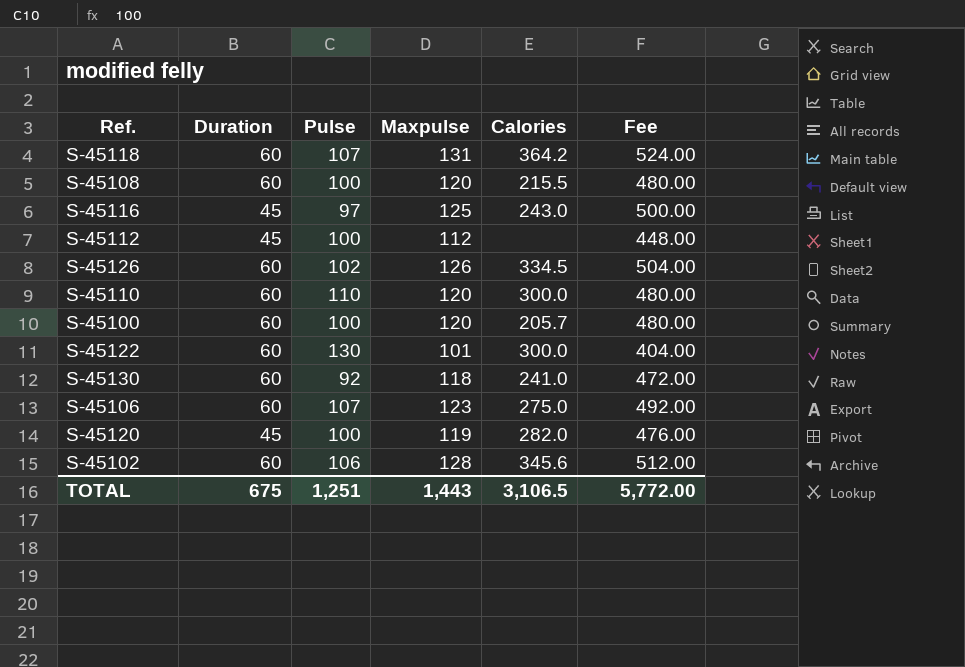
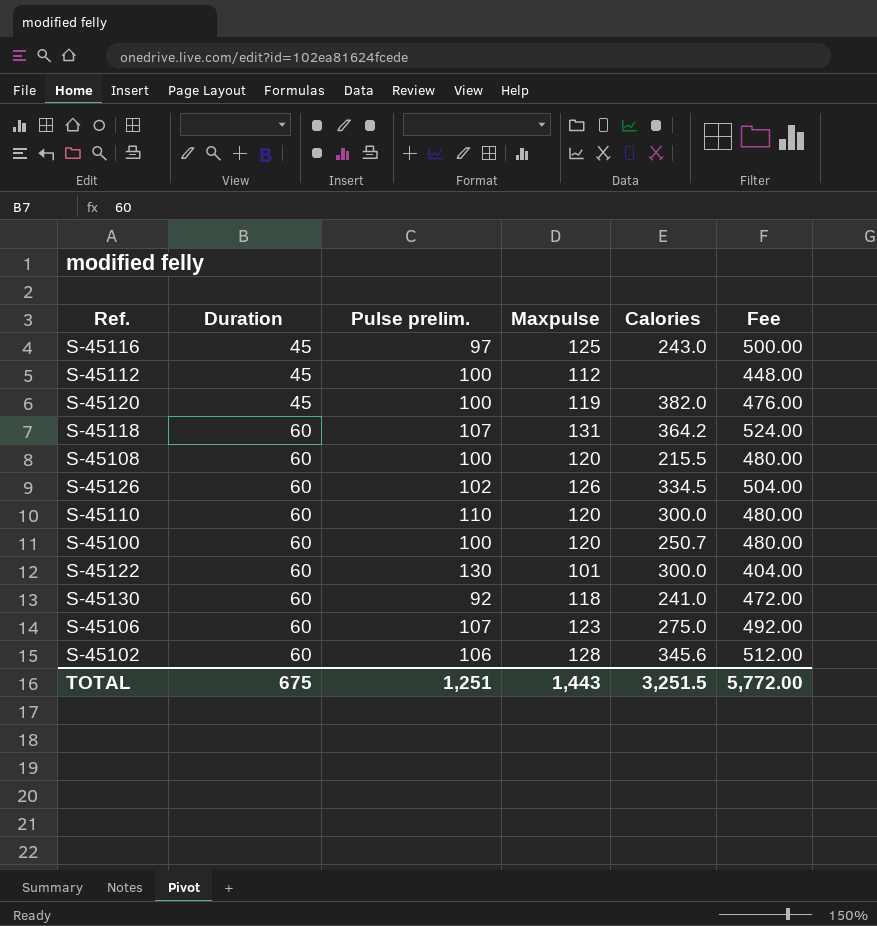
row order: none -> Duration ascending
column name: Pulse -> Pulse prelim.
S-45120 | Calories: 282.0 -> 382.0
S-45100 | Calories: 205.7 -> 250.7
TOTAL | Calories: 3,106.5 -> 3,251.5

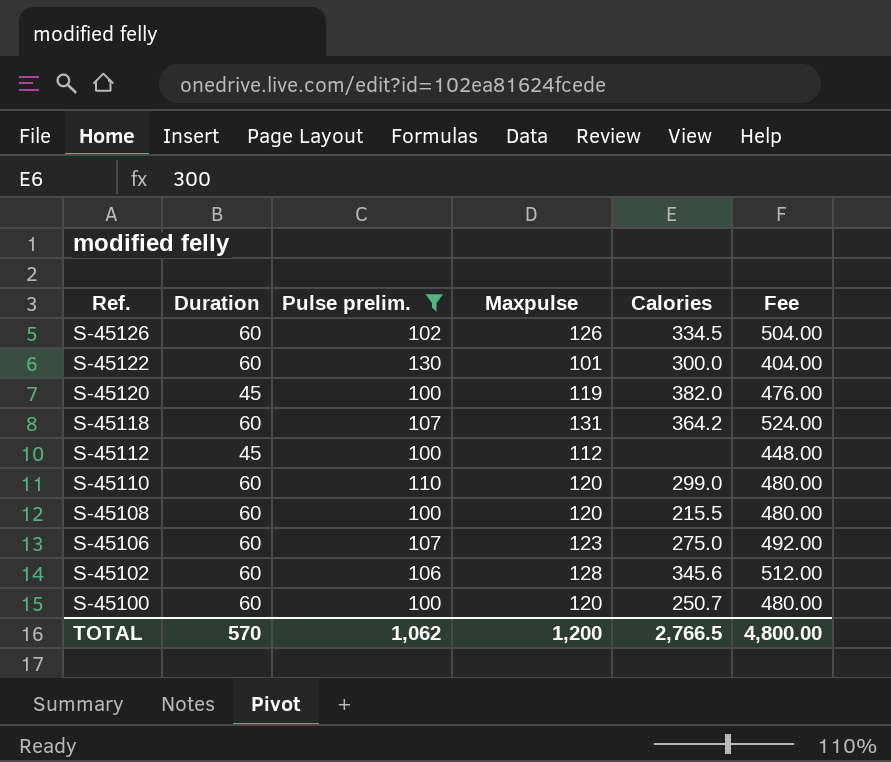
filter: none -> Pulse prelim. >= 100
row order: Duration ascending -> Ref. descending
S-45110 | Calories: 300.0 -> 299.0
TOTAL | Duration: 675 -> 570
TOTAL | Pulse prelim.: 1,251 -> 1,062
TOTAL | Maxpulse: 1,443 -> 1,200
TOTAL | Calories: 3,251.5 -> 2,766.5
TOTAL | Fee: 5,772.00 -> 4,800.00

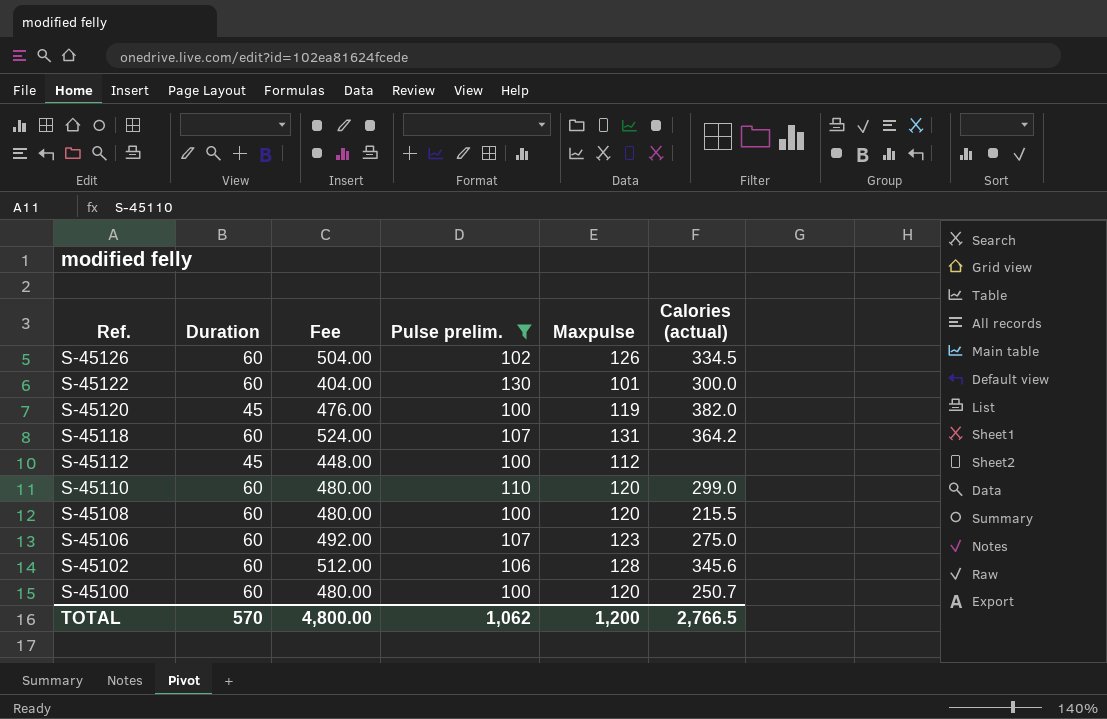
column Fee | position: 6 -> 3
column name: Calories -> Calories (actual)

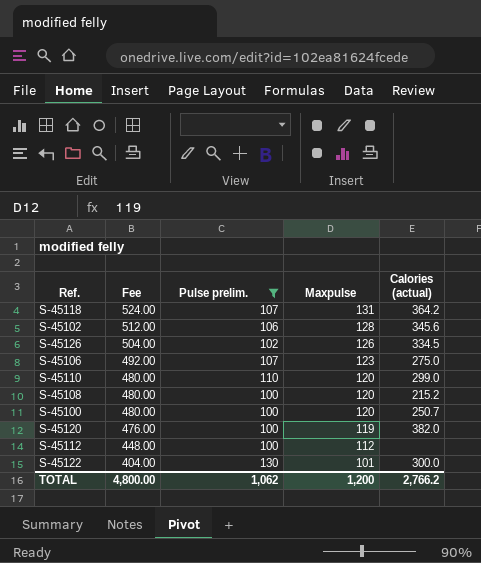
row order: Ref. descending -> Fee descending
column Duration | position: 2 -> none
S-45108 | Calories (actual): 215.5 -> 215.2
TOTAL | Calories (actual): 2,766.5 -> 2,766.2

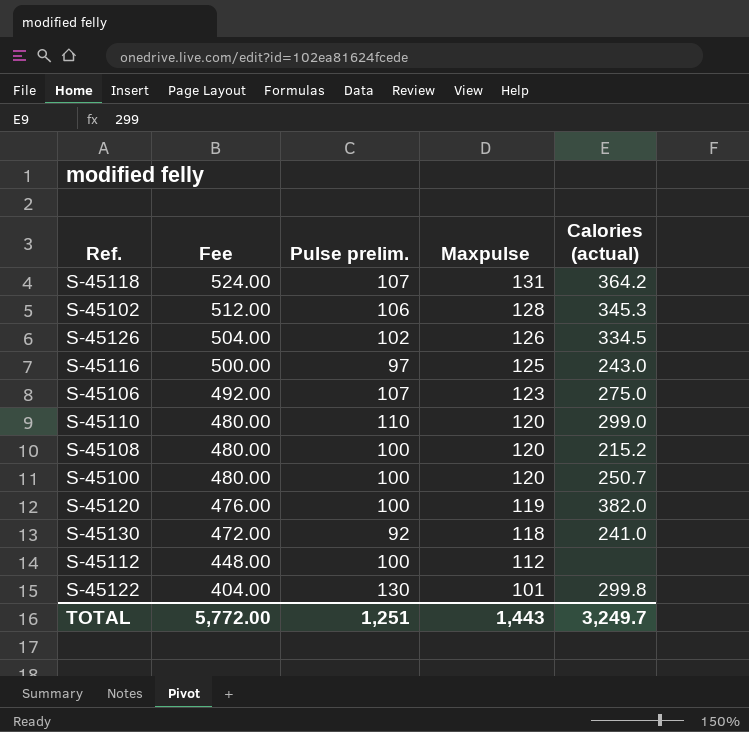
filter: Pulse prelim. >= 100 -> none
S-45102 | Calories (actual): 345.6 -> 345.3
S-45122 | Calories (actual): 300.0 -> 299.8
TOTAL | Fee: 4,800.00 -> 5,772.00
TOTAL | Pulse prelim.: 1,062 -> 1,251
TOTAL | Maxpulse: 1,200 -> 1,443
TOTAL | Calories (actual): 2,766.2 -> 3,249.7

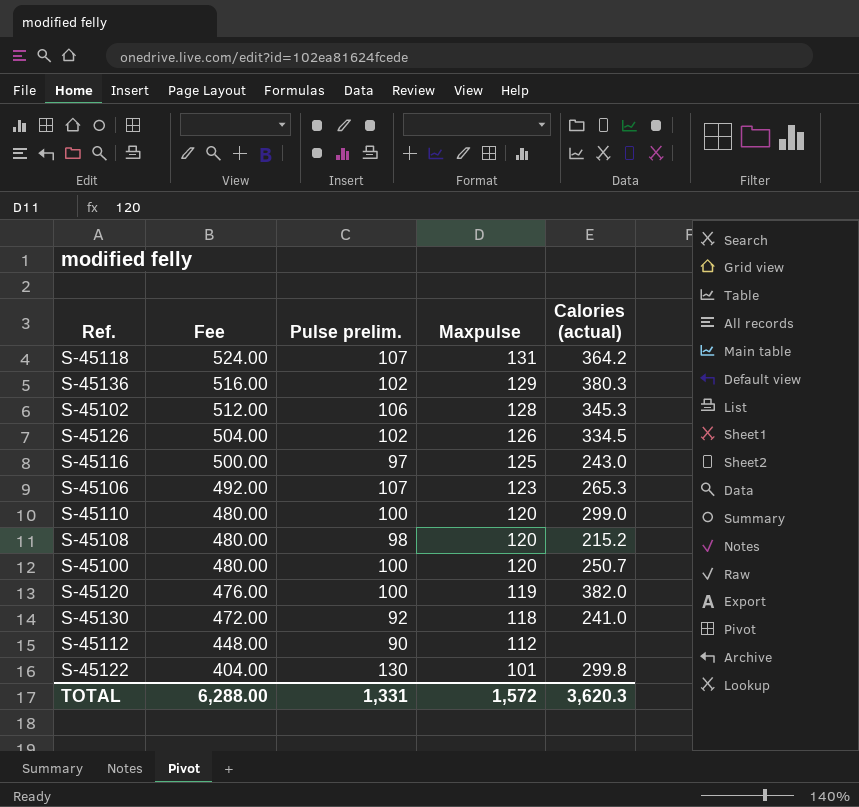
row S-45136: none -> 516.00 | 102 | 129 | 380.3
S-45106 | Calories (actual): 275.0 -> 265.3
S-45110 | Pulse prelim.: 110 -> 100
S-45108 | Pulse prelim.: 100 -> 98
S-45112 | Pulse prelim.: 100 -> 90
TOTAL | Fee: 5,772.00 -> 6,288.00
TOTAL | Pulse prelim.: 1,251 -> 1,331
TOTAL | Maxpulse: 1,443 -> 1,572
TOTAL | Calories (actual): 3,249.7 -> 3,620.3

